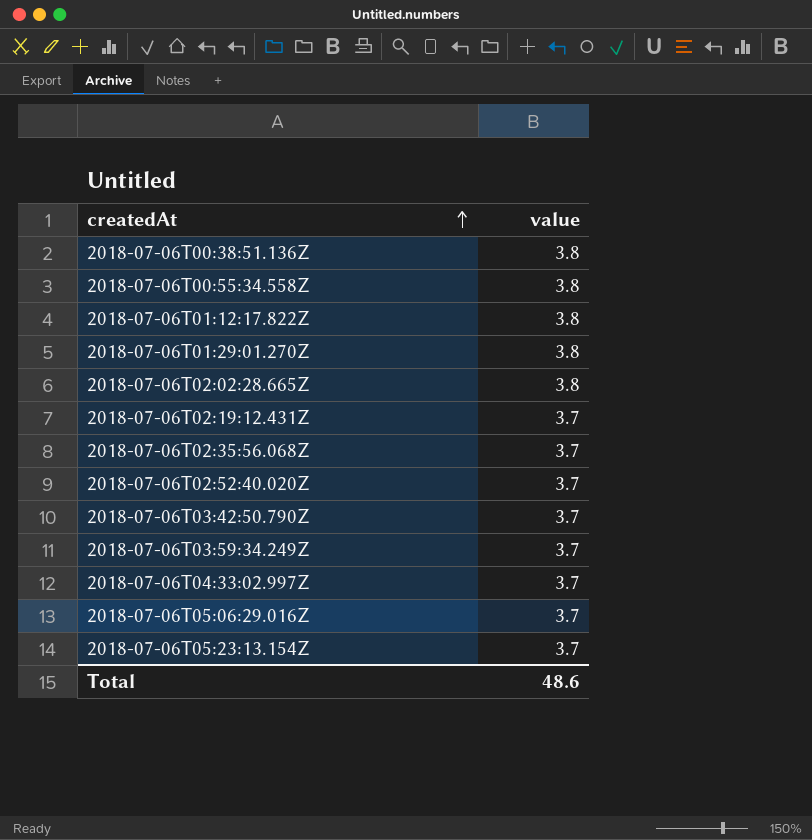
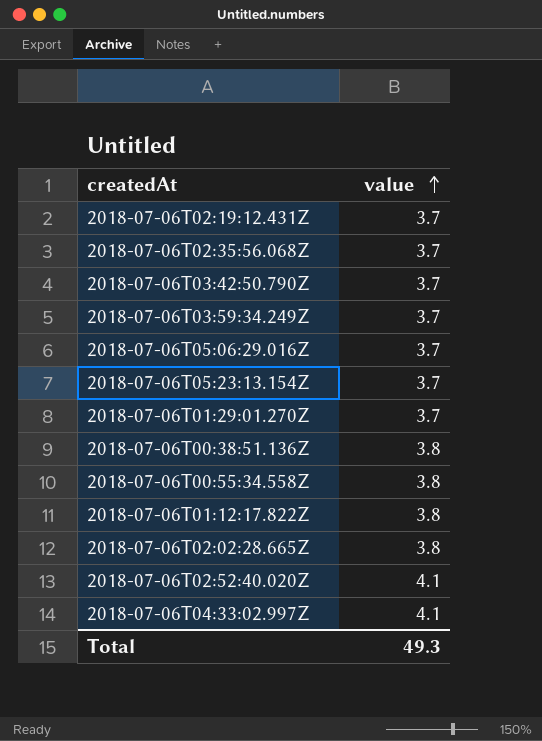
row order: createdAt ascending -> value ascending
2018-07-06T01:29:01.270Z | value: 3.8 -> 3.7
2018-07-06T02:52:40.020Z | value: 3.7 -> 4.1
2018-07-06T04:33:02.997Z | value: 3.7 -> 4.1
Total | value: 48.6 -> 49.3

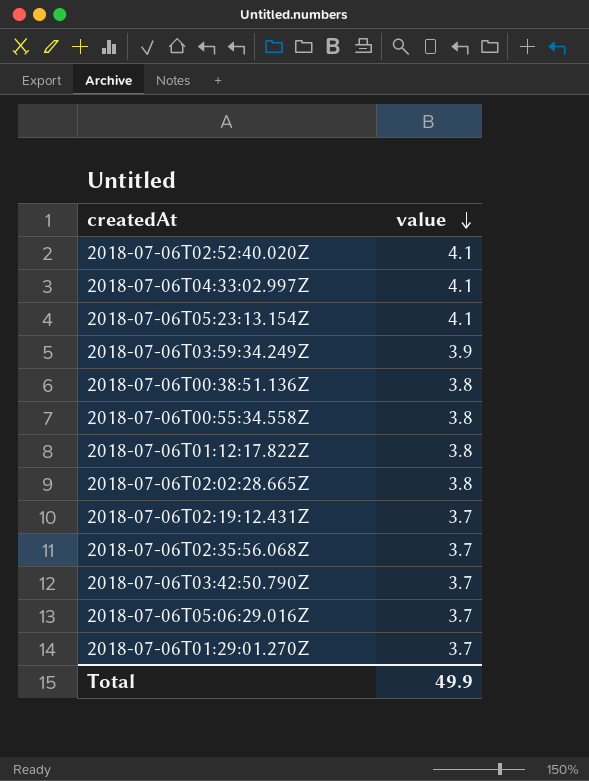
row order: value ascending -> value descending
2018-07-06T05:23:13.154Z | value: 3.7 -> 4.1
2018-07-06T03:59:34.249Z | value: 3.7 -> 3.9
Total | value: 49.3 -> 49.9

